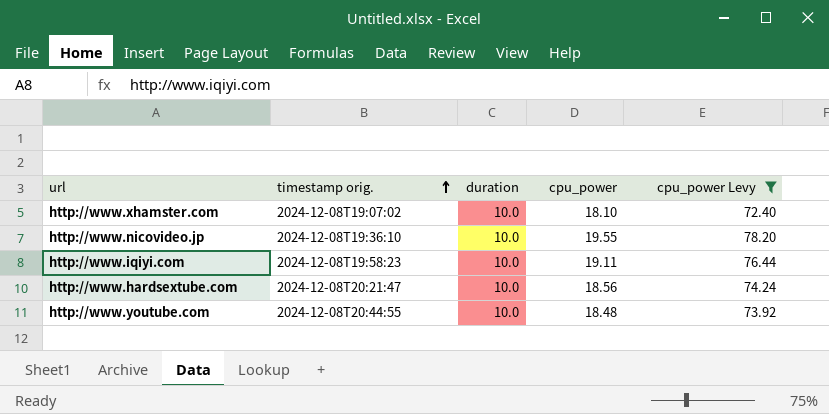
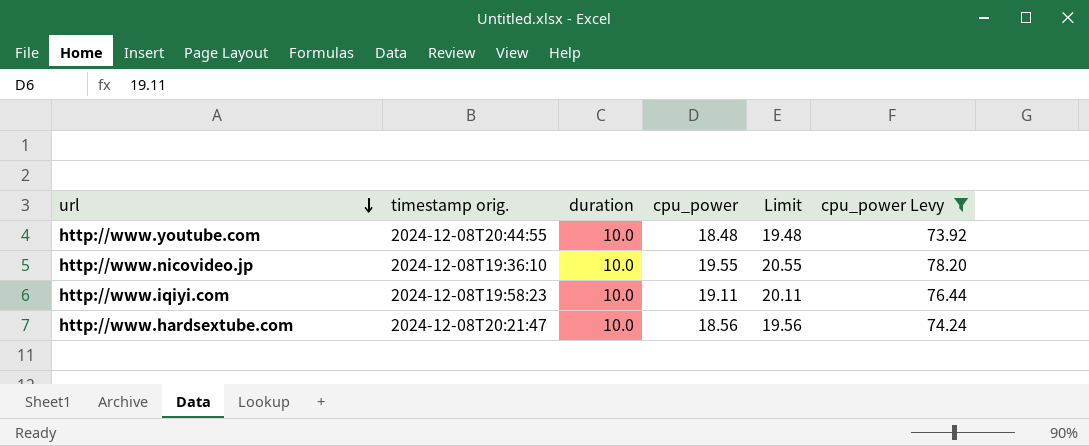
row order: timestamp orig. ascending -> url descending
column Limit | formula: none -> [cpu_power] + 1
row http://www.xhamster.com: 2024-12-08T19:07:02 | 10.0 | 18.10 | 72.40 -> none

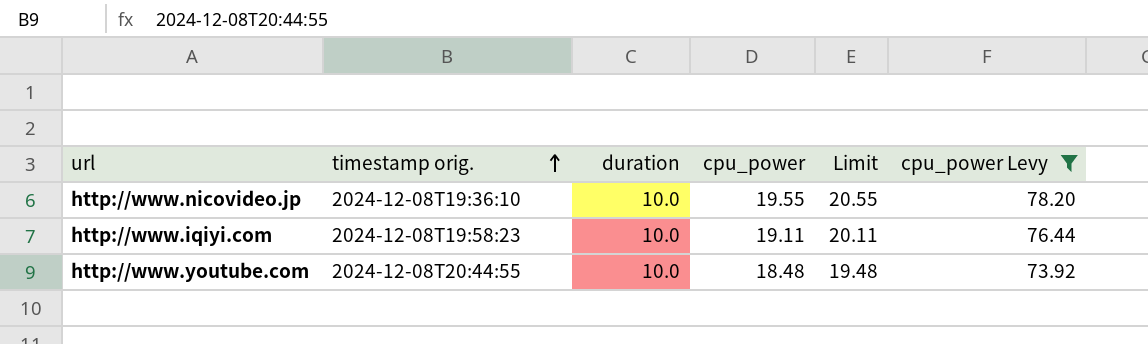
row order: url descending -> timestamp orig. ascending
row http://www.hardsextube.com: 2024-12-08T20:21:47 | 10.0 | 18.56 | 19.56 | 74.24 -> none

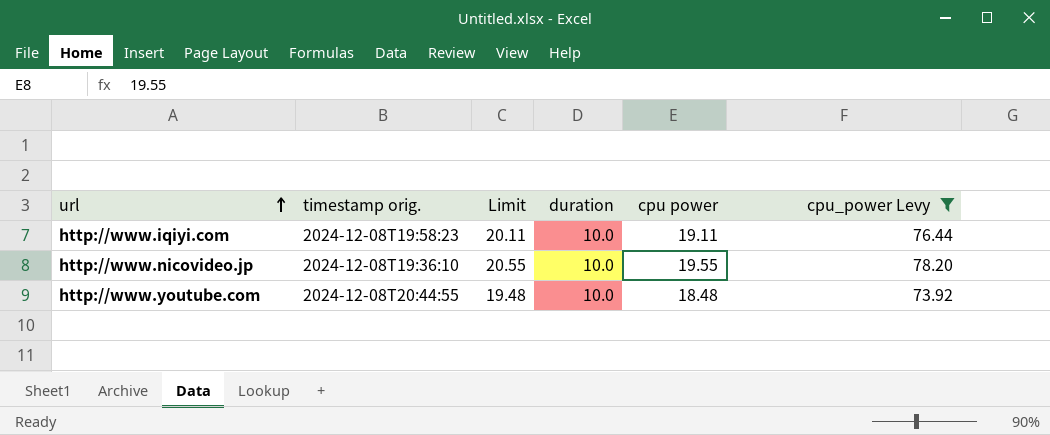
row order: timestamp orig. ascending -> url ascending
column Limit | position: 5 -> 3
column name: cpu_power -> cpu power

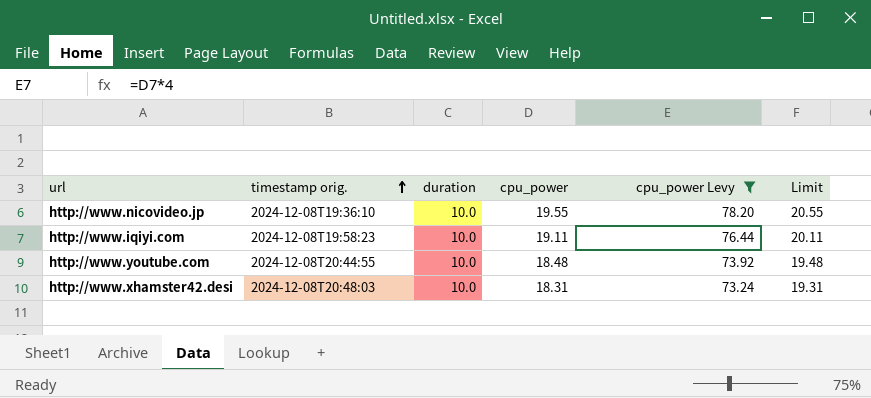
row order: url ascending -> timestamp orig. ascending
column name: cpu power -> cpu_power
column Limit | position: 3 -> 6
row http://www.xhamster42.desi: none -> 2024-12-08T20:48:03 | 10.0 | 18.31 | 73.24 | 19.31

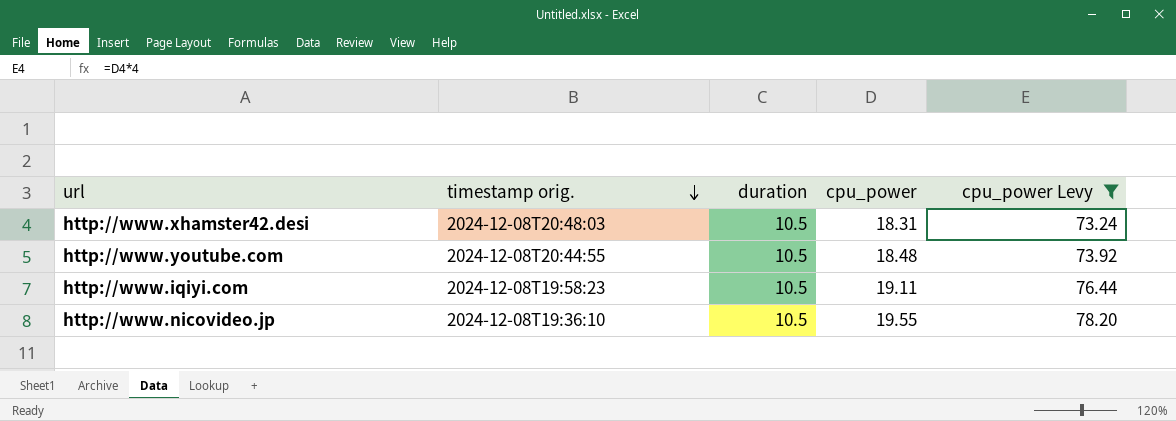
row order: timestamp orig. ascending -> timestamp orig. descending
column Limit | formula: [cpu_power] + 1 -> none
http://www.xhamster42.desi | duration: 10.0 -> 10.5
http://www.youtube.com | duration: 10.0 -> 10.5
http://www.iqiyi.com | duration: 10.0 -> 10.5
http://www.nicovideo.jp | duration: 10.0 -> 10.5

